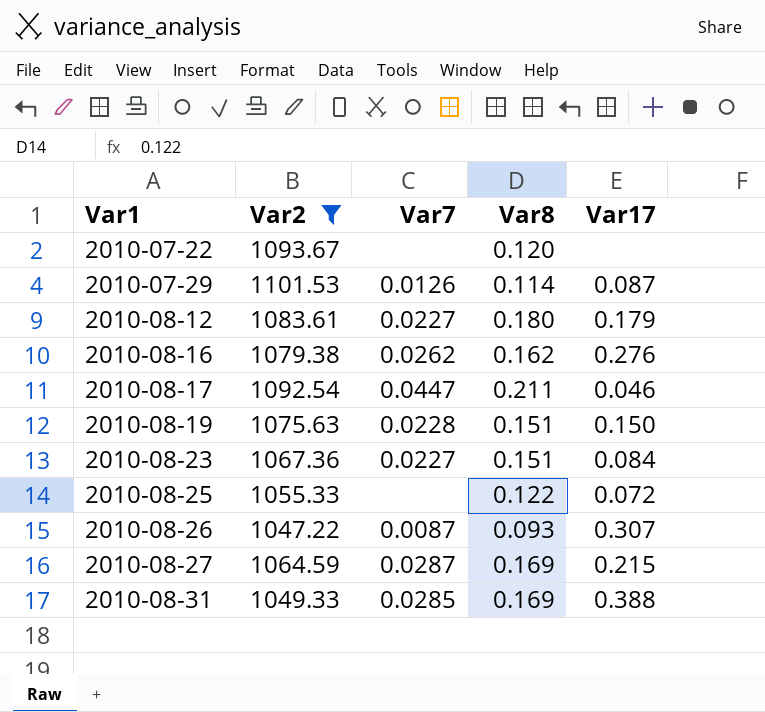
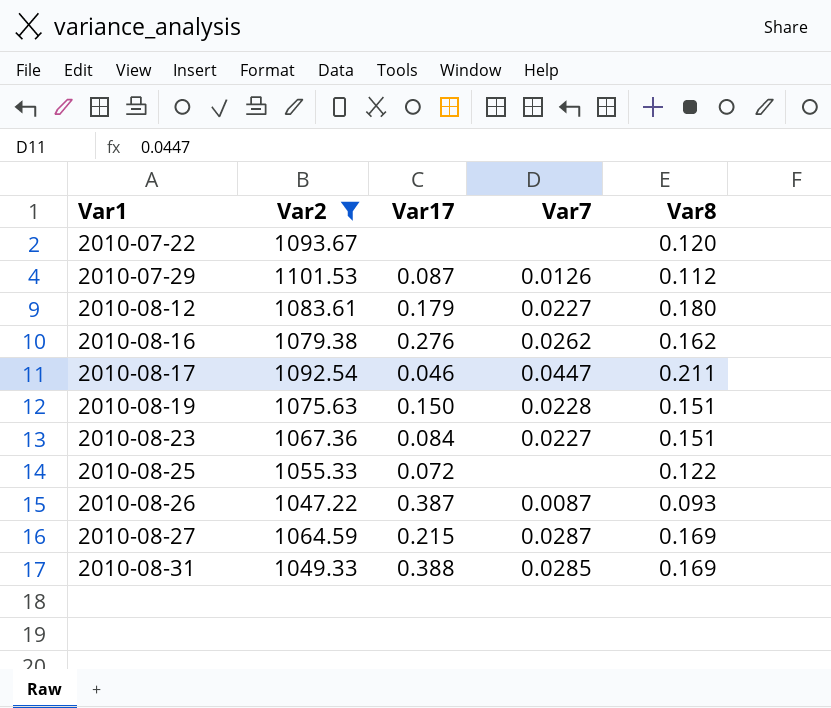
column Var17 | position: 5 -> 3
2010-07-29 | Var8: 0.114 -> 0.112
2010-08-26 | Var17: 0.307 -> 0.387

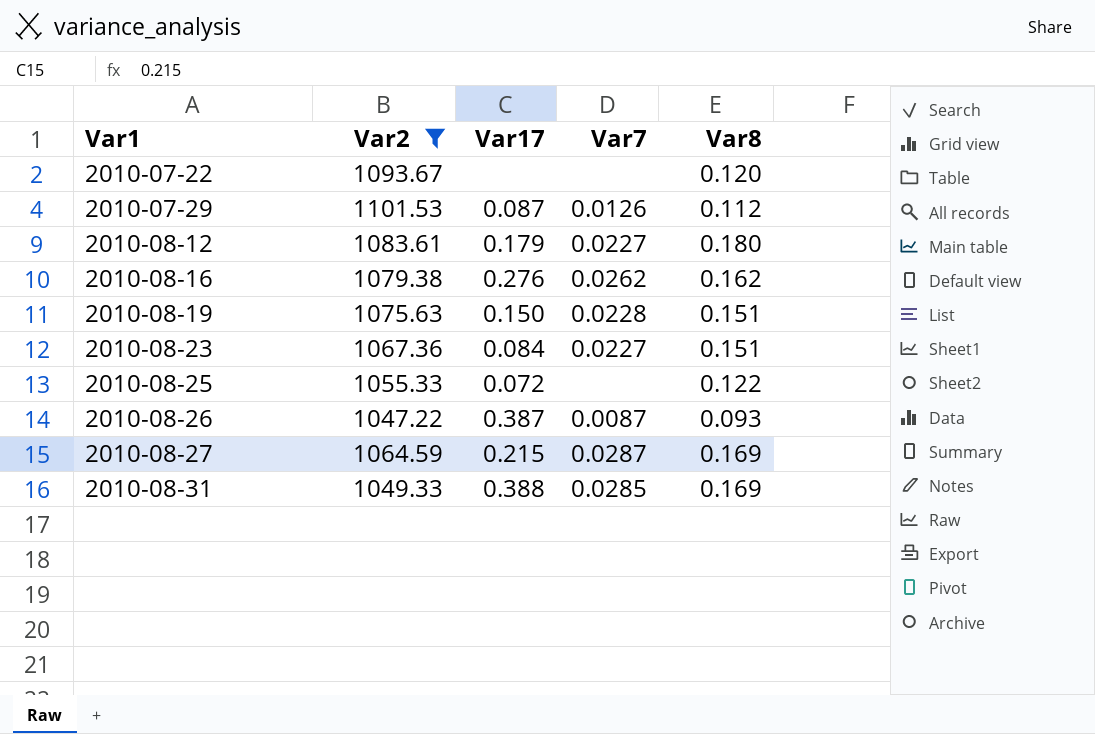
row 2010-08-17: 1092.54 | 0.046 | 0.0447 | 0.211 -> none

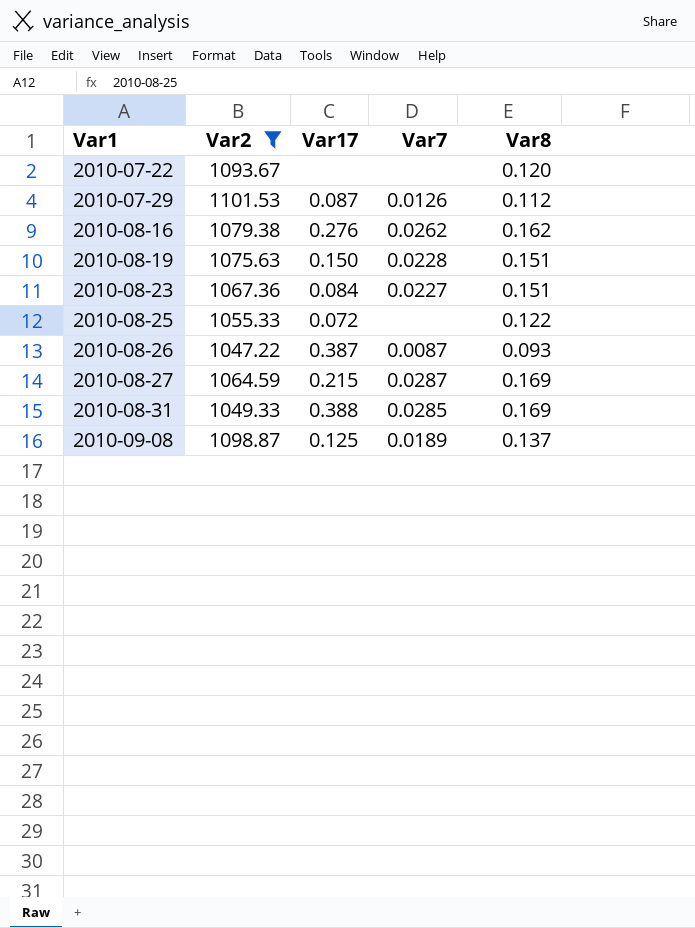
row 2010-08-12: 1083.61 | 0.179 | 0.0227 | 0.180 -> none
row 2010-09-08: none -> 1098.87 | 0.125 | 0.0189 | 0.137

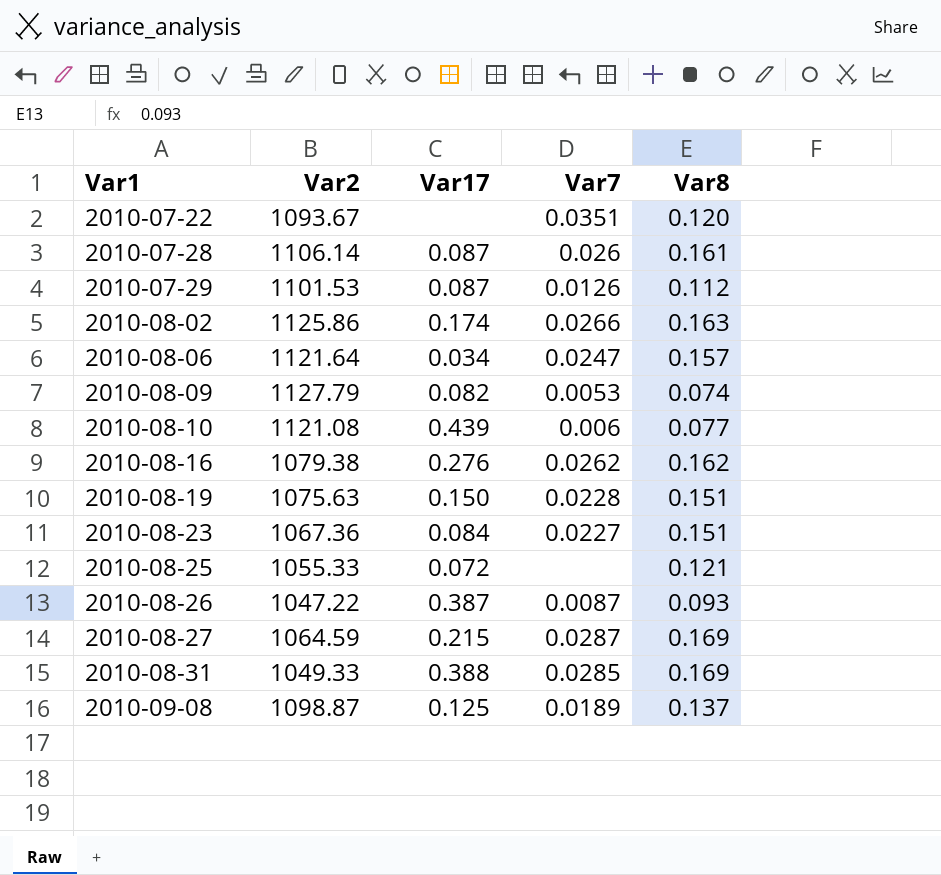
filter: Var2 <= 1101.53 -> none
2010-07-22 | Var7: none -> 0.0351
2010-08-25 | Var8: 0.122 -> 0.121

